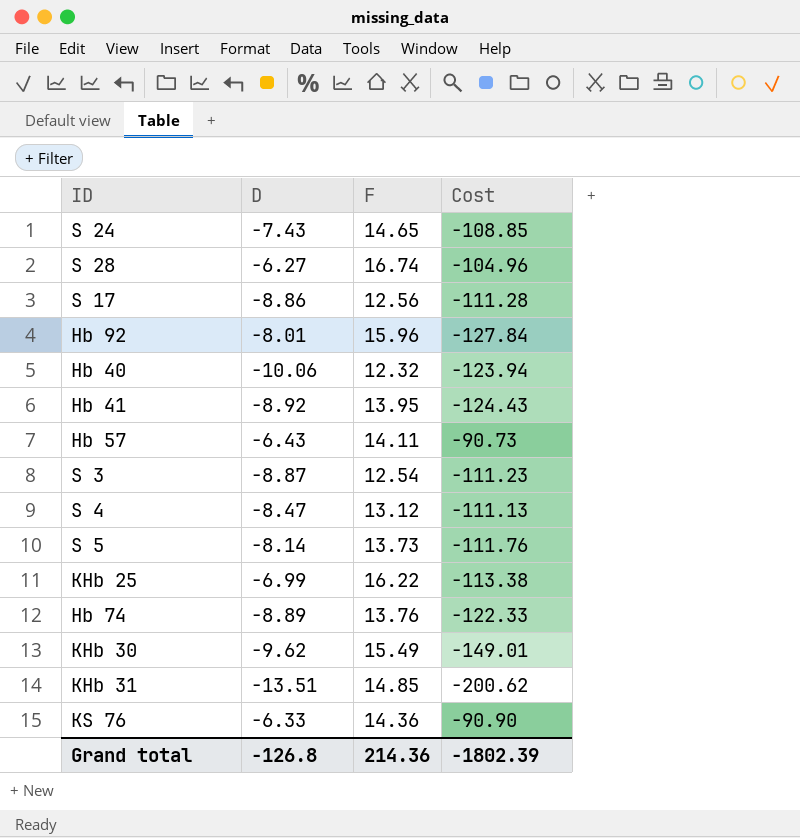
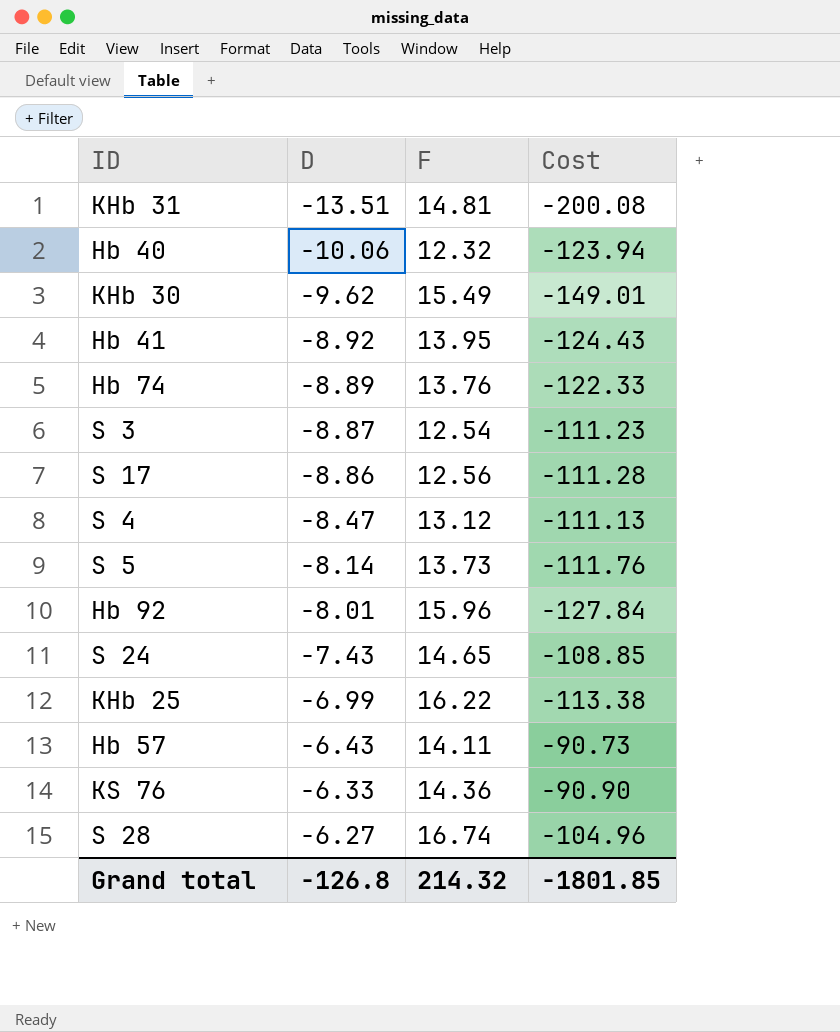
row order: none -> D ascending
KHb 31 | F: 14.85 -> 14.81
KHb 31 | Cost: -200.62 -> -200.08
Grand total | F: 214.36 -> 214.32
Grand total | Cost: -1802.39 -> -1801.85

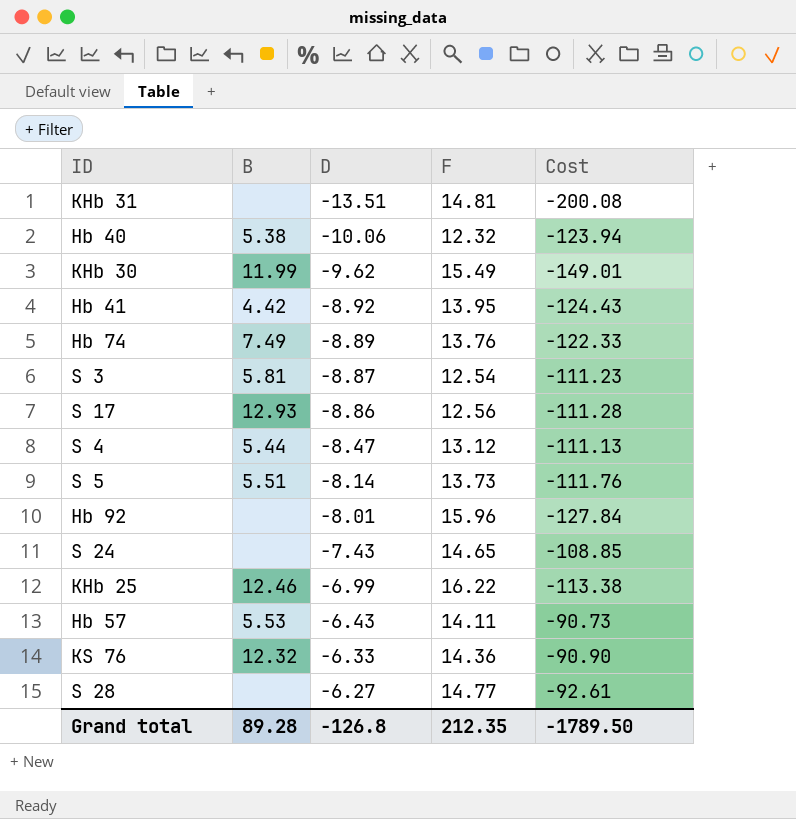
column B | position: none -> 2
S 28 | F: 16.74 -> 14.77
S 28 | Cost: -104.96 -> -92.61
Grand total | F: 214.32 -> 212.35
Grand total | Cost: -1801.85 -> -1789.50

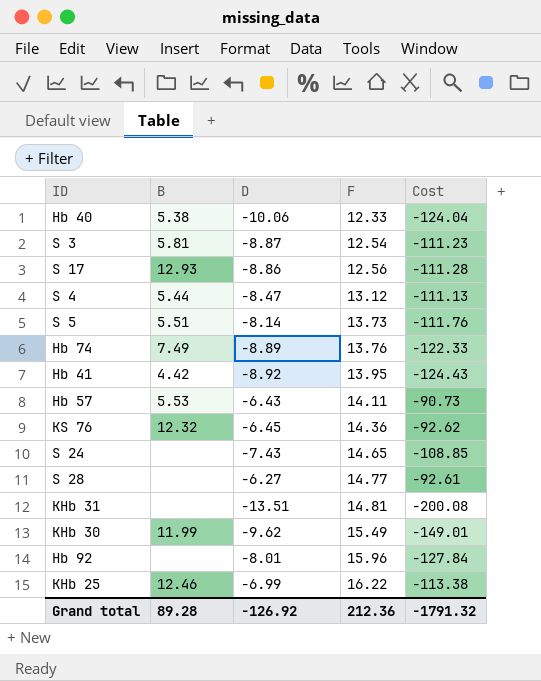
row order: D ascending -> F ascending
Hb 40 | F: 12.32 -> 12.33
Hb 40 | Cost: -123.94 -> -124.04
KS 76 | D: -6.33 -> -6.45
KS 76 | Cost: -90.90 -> -92.62
Grand total | D: -126.8 -> -126.92
Grand total | F: 212.35 -> 212.36
Grand total | Cost: -1789.50 -> -1791.32

